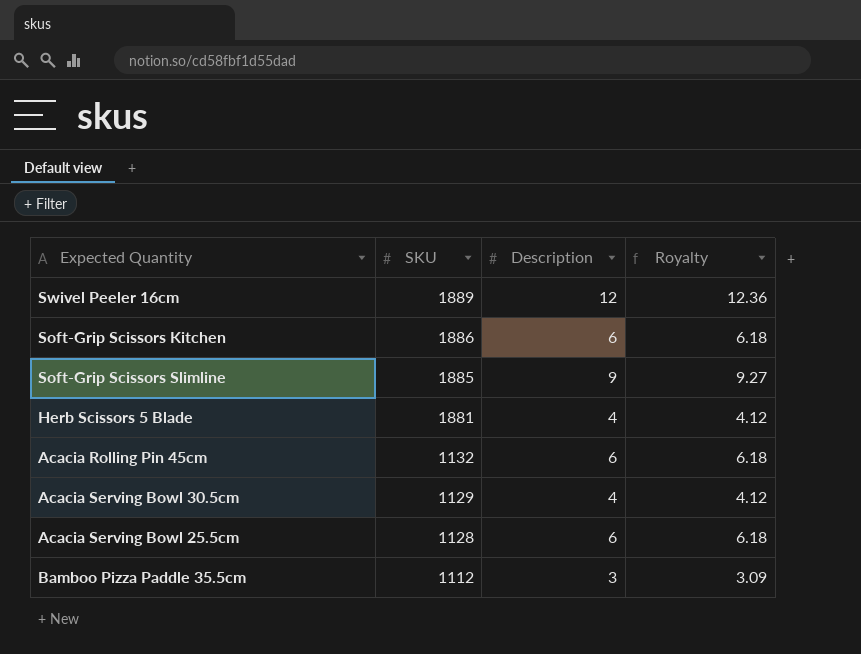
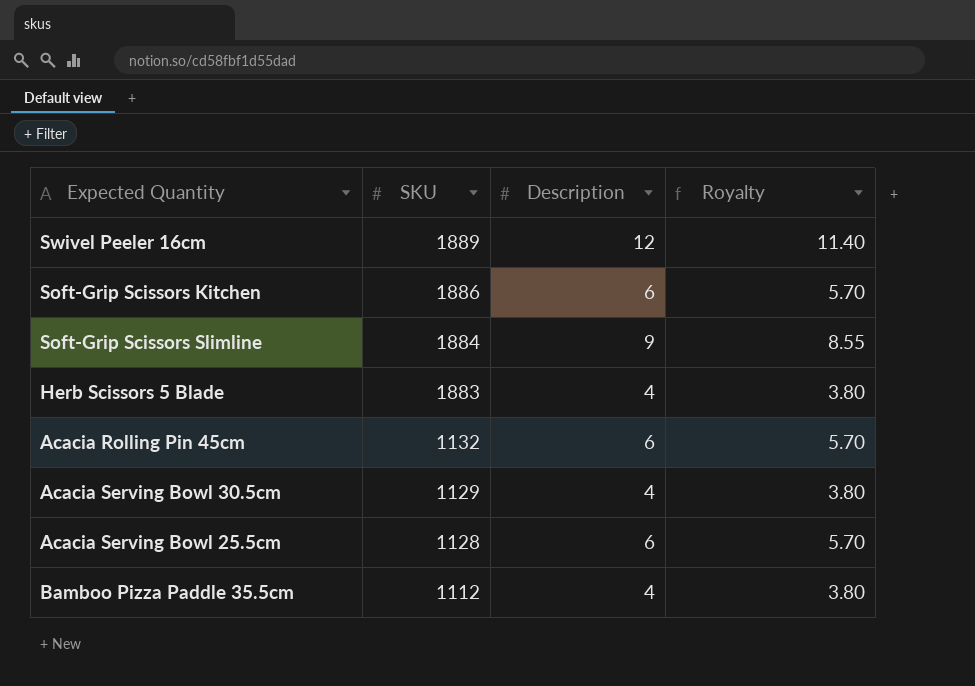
column Royalty | formula: [Description] * 1.03 -> [Description] * 0.95
Soft-Grip Scissors Slimline | SKU: 1885 -> 1884
Herb Scissors 5 Blade | SKU: 1881 -> 1883
Bamboo Pizza Paddle 35.5cm | Description: 3 -> 4

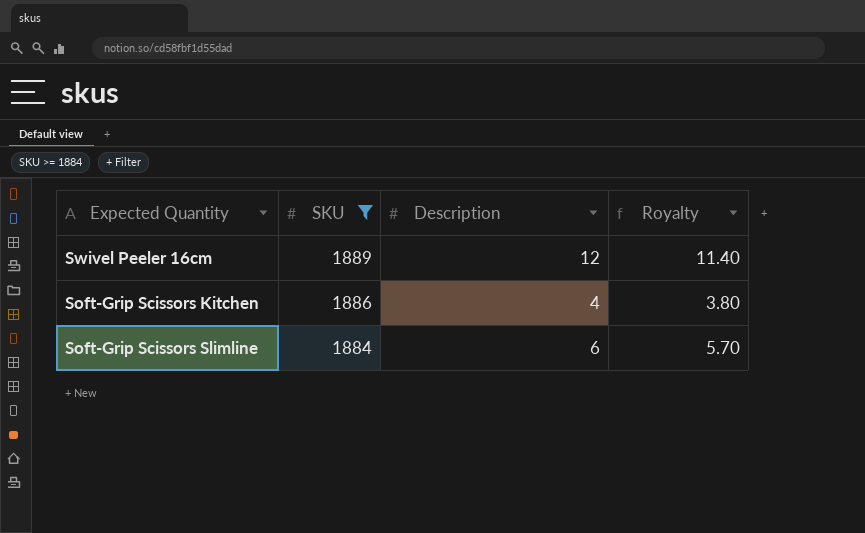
filter: none -> SKU >= 1884
Soft-Grip Scissors Kitchen | Description: 6 -> 4
Soft-Grip Scissors Kitchen | Royalty: 5.70 -> 3.80
Soft-Grip Scissors Slimline | Description: 9 -> 6
Soft-Grip Scissors Slimline | Royalty: 8.55 -> 5.70

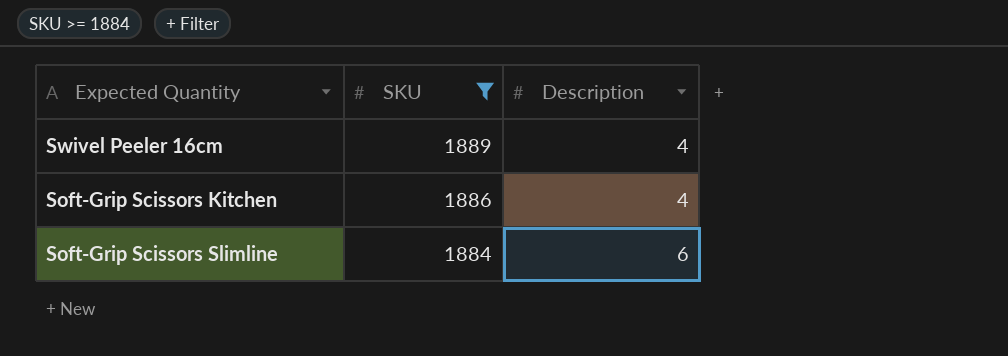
column Royalty | formula: [Description] * 0.95 -> none
Swivel Peeler 16cm | Description: 12 -> 4

